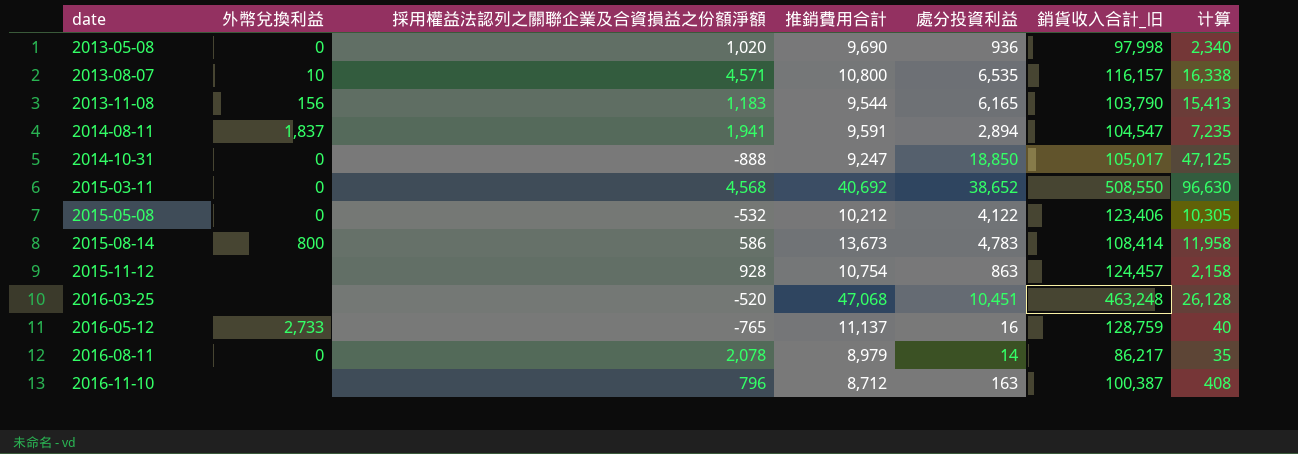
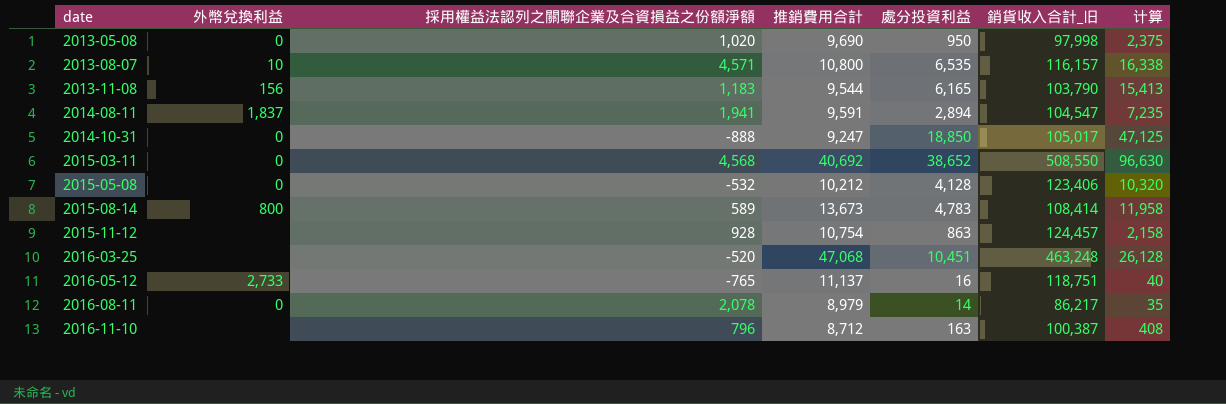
2013-05-08 | 處分投資利益: 936 -> 950
2013-05-08 | 计算: 2,340 -> 2,375
2015-05-08 | 處分投資利益: 4,122 -> 4,128
2015-05-08 | 计算: 10,305 -> 10,320
2015-08-14 | 採用權益法認列之關聯企業及合資損益之份額淨額: 586 -> 589
2016-05-12 | 銷貨收入合計_旧: 128,759 -> 118,751

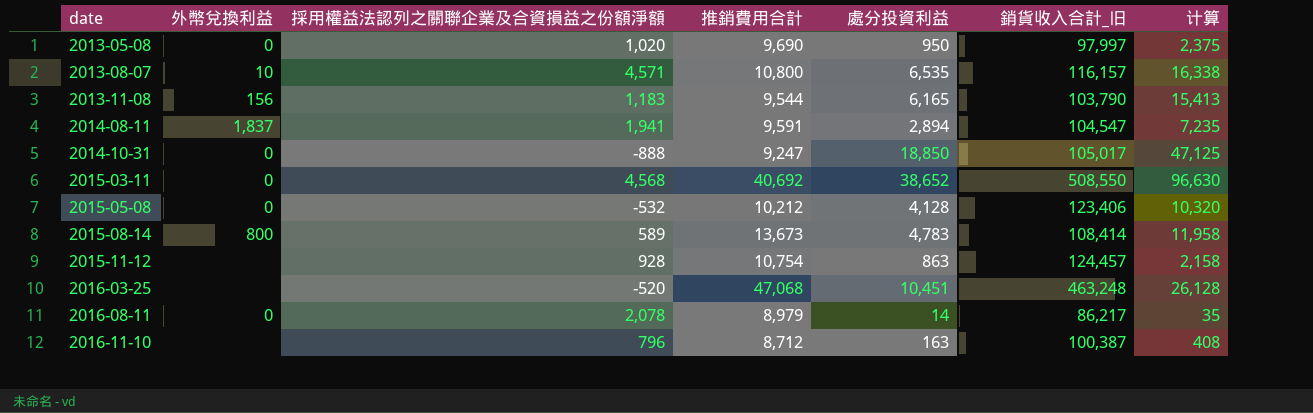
row 2016-05-12: 2,733 | -765 | 11,137 | 16 | 118,751 | 40 -> none
2013-05-08 | 銷貨收入合計_旧: 97,998 -> 97,997

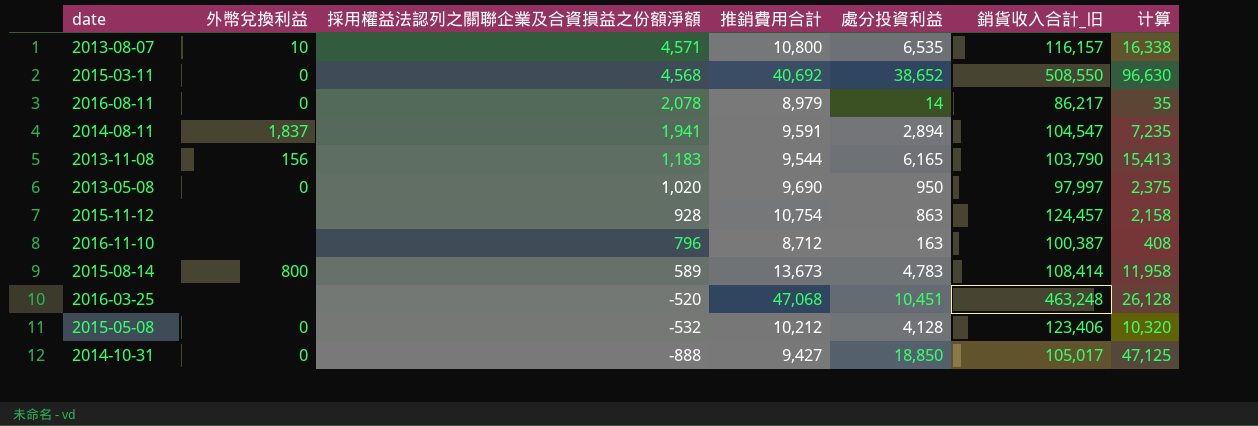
row order: date ascending -> 採用權益法認列之關聯企業及合資損益之份額淨額 descending
2014-10-31 | 推銷費用合計: 9,247 -> 9,427

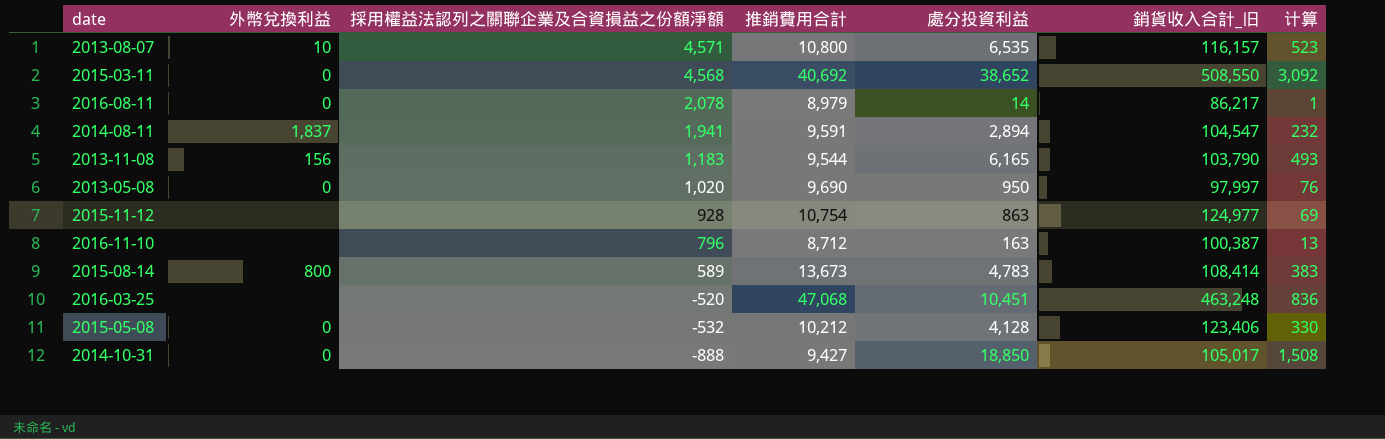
column 计算 | formula: [處分投資利益] * 2.5 -> [處分投資利益] * 0.08
2015-11-12 | 銷貨收入合計_旧: 124,457 -> 124,977

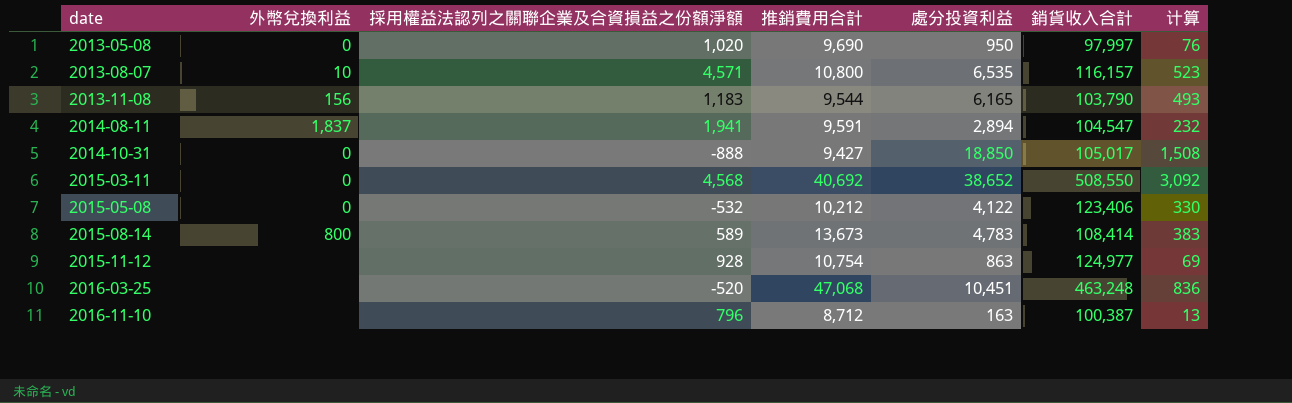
row order: 採用權益法認列之關聯企業及合資損益之份額淨額 descending -> date ascending
column name: 銷貨收入合計_旧 -> 銷貨收入合計
row 2016-08-11: 0 | 2,078 | 8,979 | 14 | 86,217 | 1 -> none
2015-05-08 | 處分投資利益: 4,128 -> 4,122

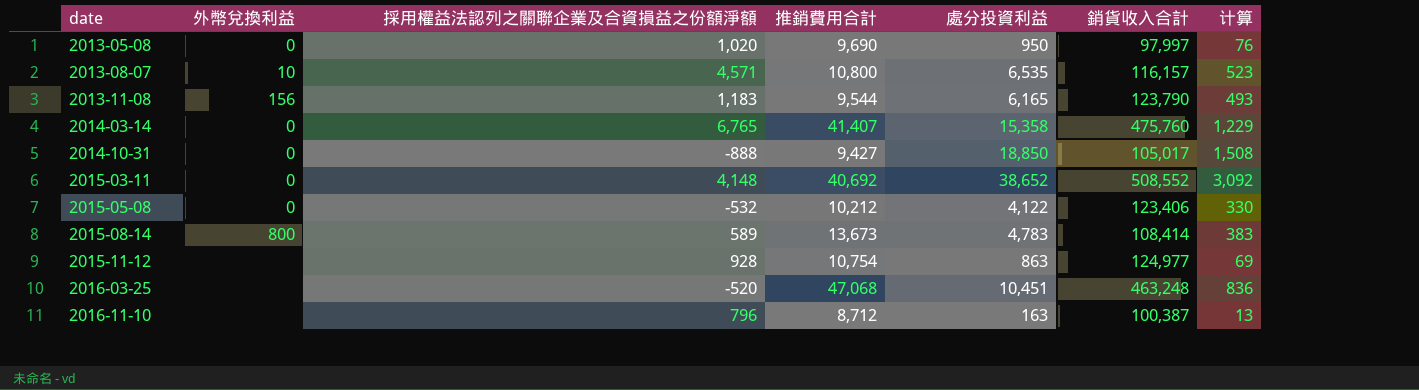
row 2014-08-11: 1,837 | 1,941 | 9,591 | 2,894 | 104,547 | 232 -> none
2013-11-08 | 銷貨收入合計: 103,790 -> 123,790
row 2014-03-14: none -> 0 | 6,765 | 41,407 | 15,358 | 475,760 | 1,229
2015-03-11 | 採用權益法認列之關聯企業及合資損益之份額淨額: 4,568 -> 4,148
2015-03-11 | 銷貨收入合計: 508,550 -> 508,552

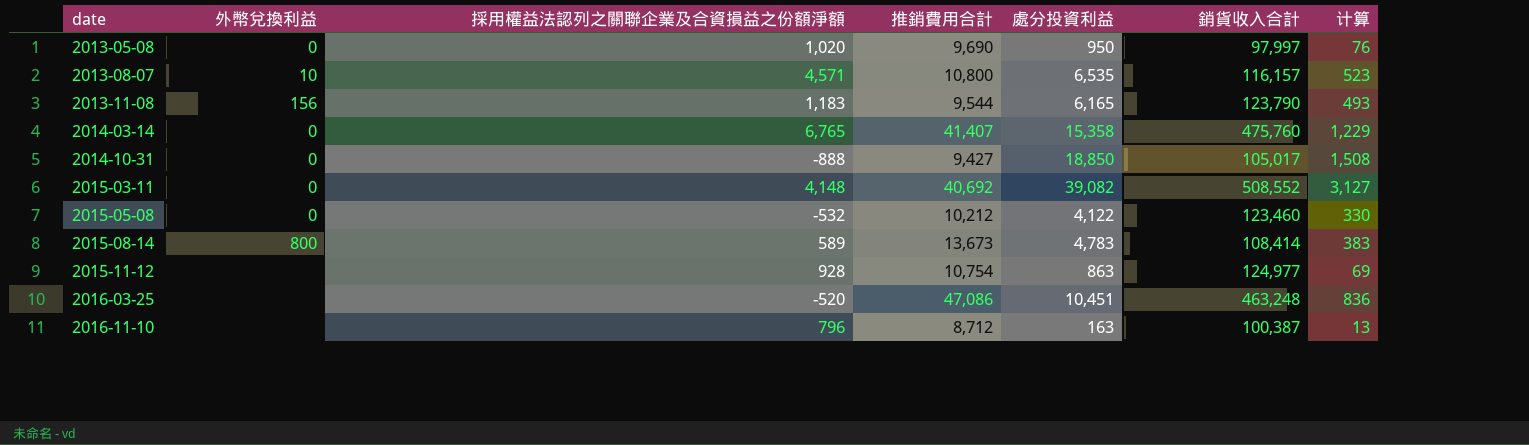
2015-03-11 | 處分投資利益: 38,652 -> 39,082
2015-03-11 | 计算: 3,092 -> 3,127
2015-05-08 | 銷貨收入合計: 123,406 -> 123,460
2016-03-25 | 推銷費用合計: 47,068 -> 47,086

